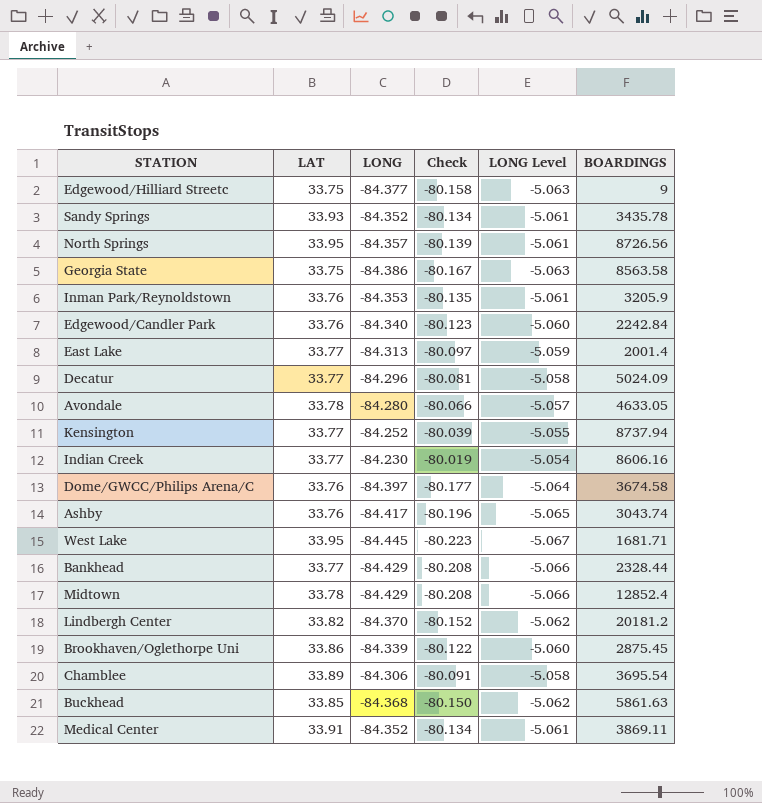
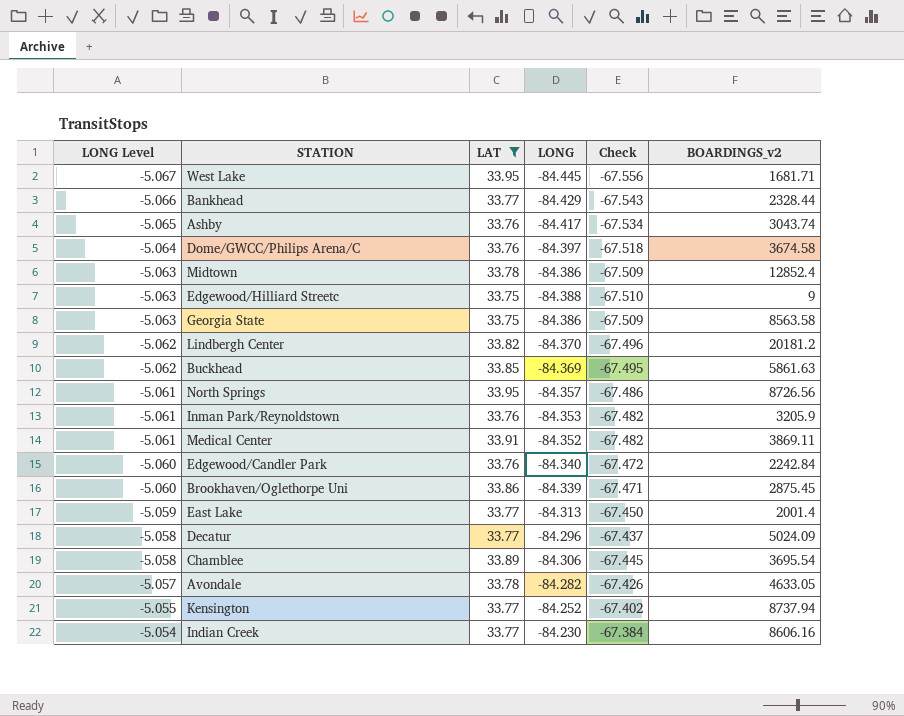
filter: none -> LAT != 33.93
row order: none -> LONG Level ascending
column LONG Level | position: 5 -> 1
column Check | formula: [LONG] * 0.95 -> [LONG] * 0.8
column name: BOARDINGS -> BOARDINGS_v2
Midtown | LONG Level: -5.066 -> -5.063
Midtown | LONG: -84.429 -> -84.386
Edgewood/Hilliard Streetc | LONG: -84.377 -> -84.388
Buckhead | LONG: -84.368 -> -84.369
Avondale | LONG: -84.280 -> -84.282

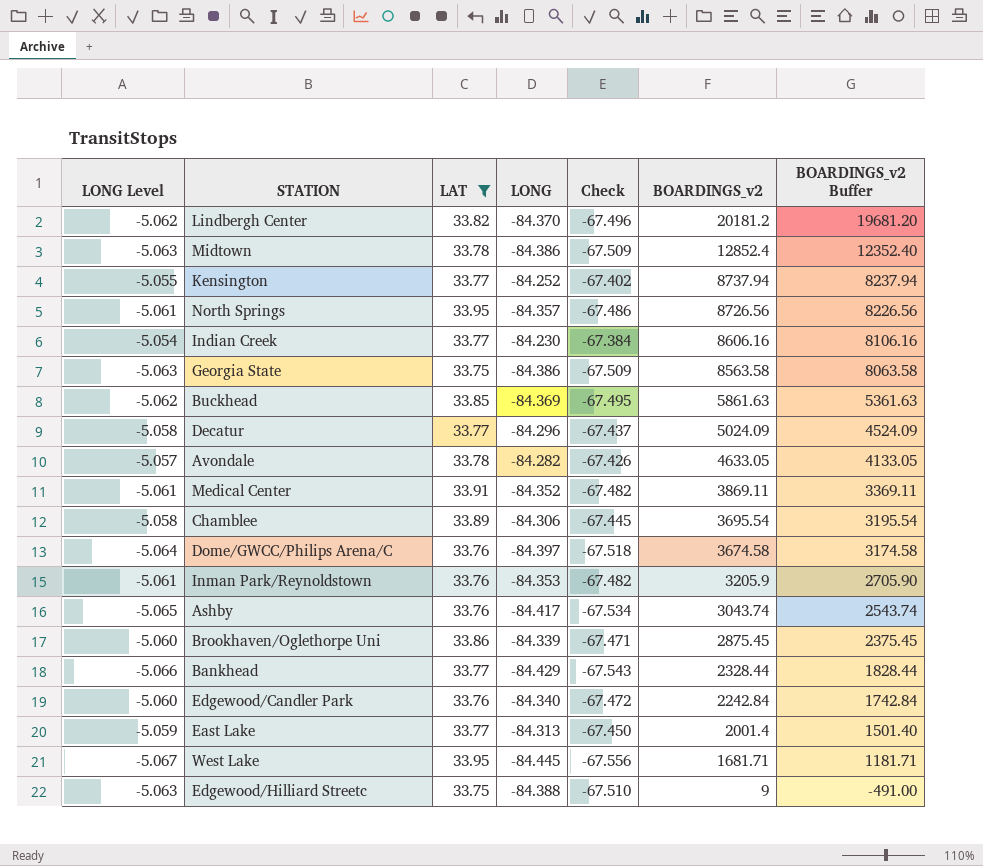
row order: LONG Level ascending -> BOARDINGS_v2 descending
column BOARDINGS_v2 Buffer | formula: none -> [BOARDINGS_v2] - 500

